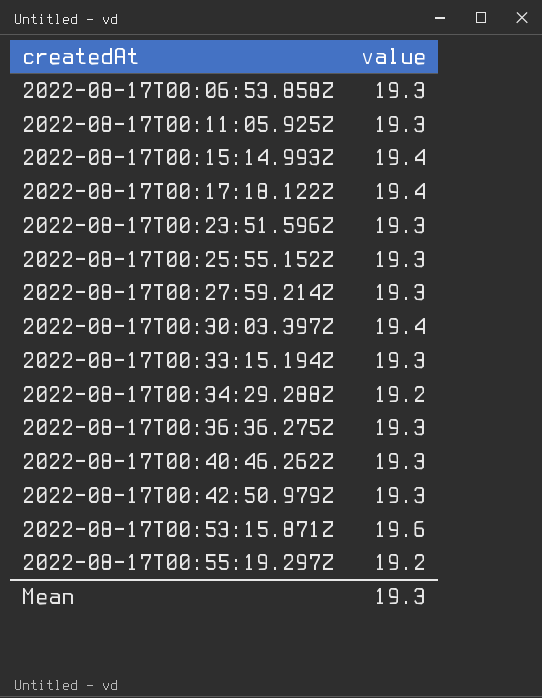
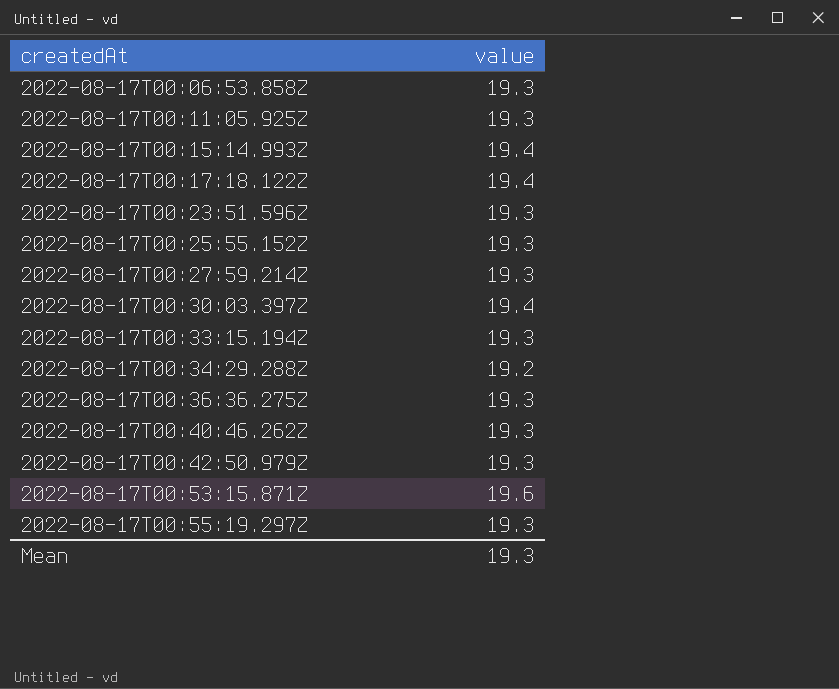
2022-08-17T00:55:19.297Z | value: 19.2 -> 19.3

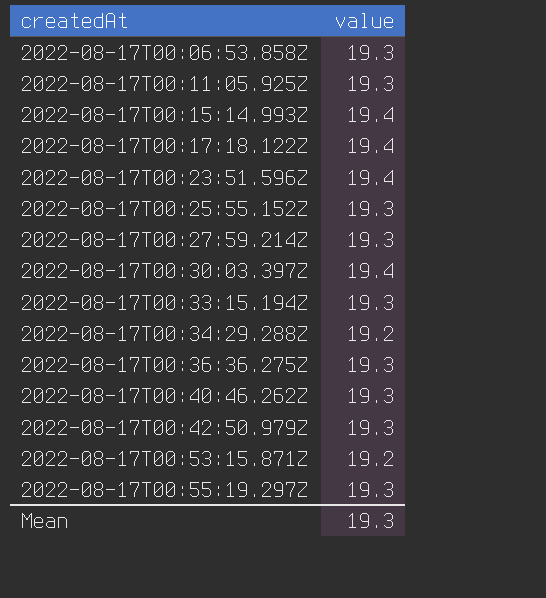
2022-08-17T00:23:51.596Z | value: 19.3 -> 19.4
2022-08-17T00:53:15.871Z | value: 19.6 -> 19.2

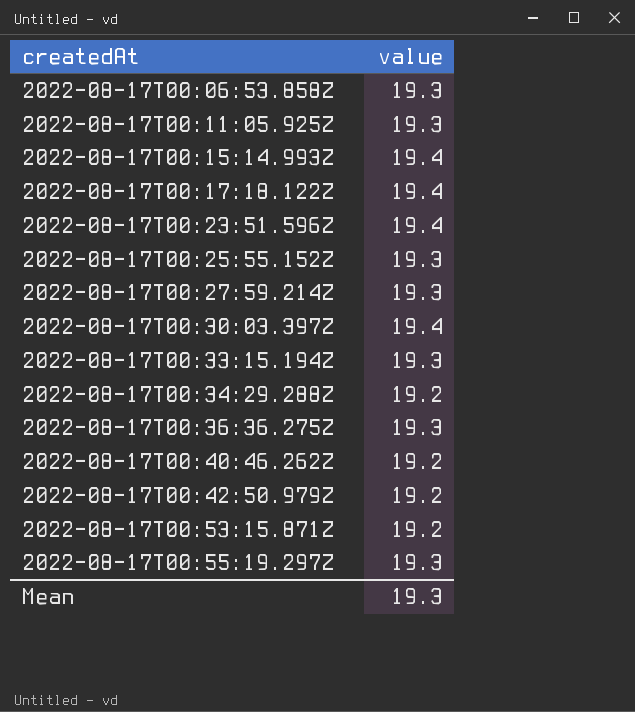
2022-08-17T00:40:46.262Z | value: 19.3 -> 19.2
2022-08-17T00:42:50.979Z | value: 19.3 -> 19.2

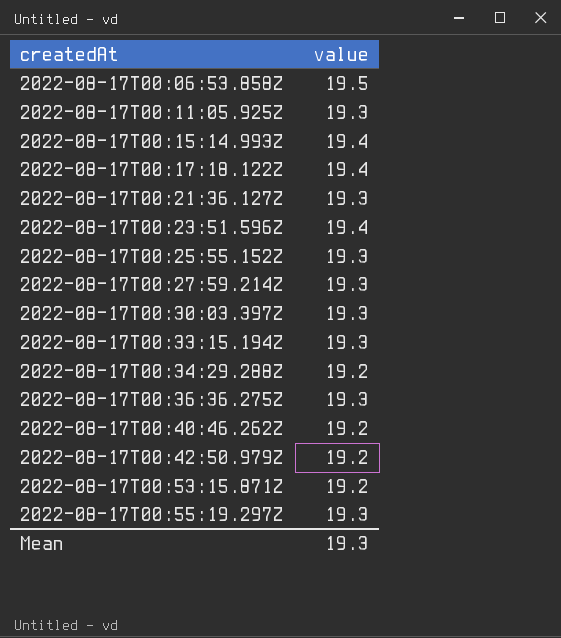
2022-08-17T00:06:53.858Z | value: 19.3 -> 19.5
row 2022-08-17T00:21:36.127Z: none -> 19.3
2022-08-17T00:30:03.397Z | value: 19.4 -> 19.3

